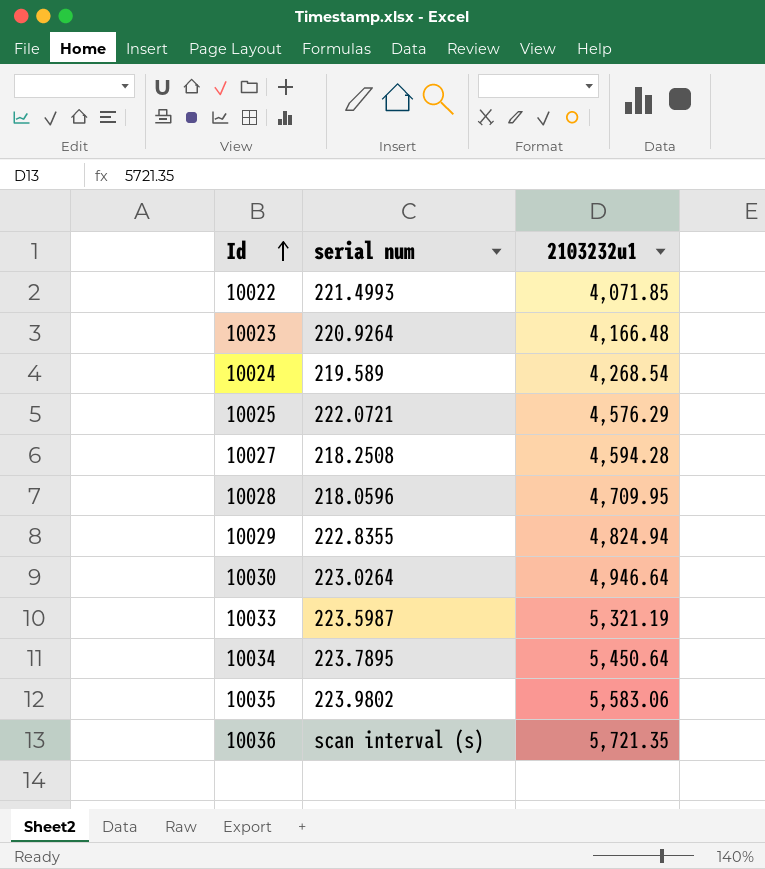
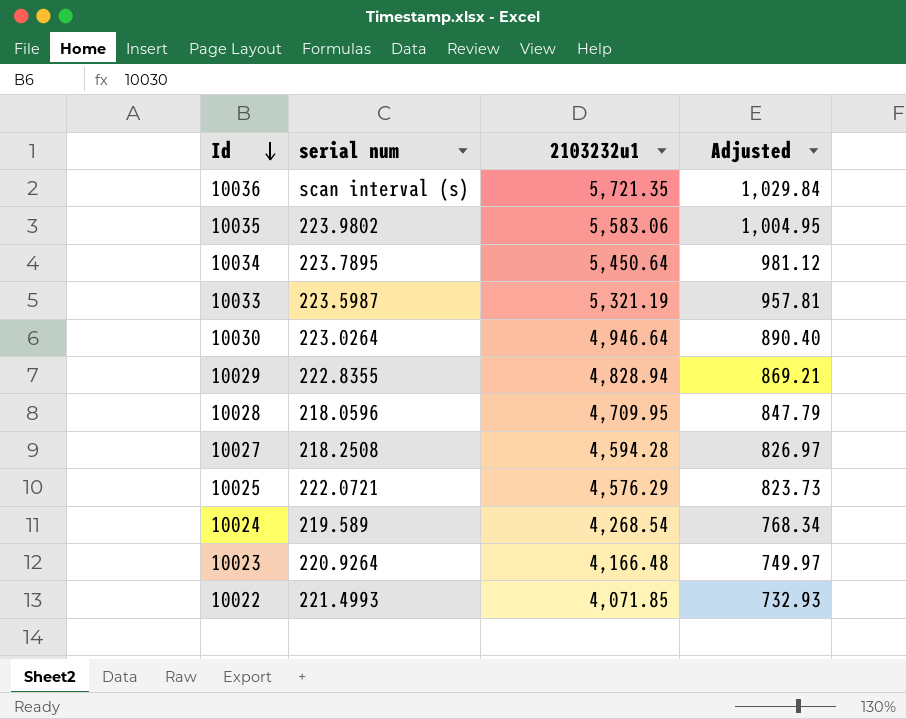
row order: Id ascending -> Id descending
column Adjusted | formula: none -> [2103232u1] * 0.18
10029 | 2103232u1: 4,824.94 -> 4,828.94

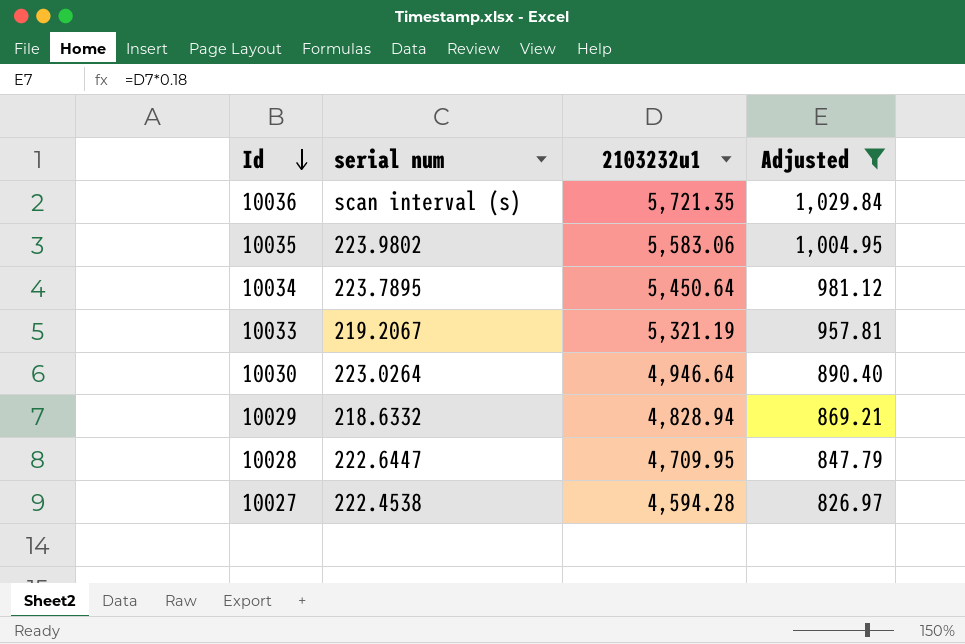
filter: none -> Adjusted >= 826.97
10033 | serial num: 223.5987 -> 219.2067
10029 | serial num: 222.8355 -> 218.6332
10028 | serial num: 218.0596 -> 222.6447
10027 | serial num: 218.2508 -> 222.4538

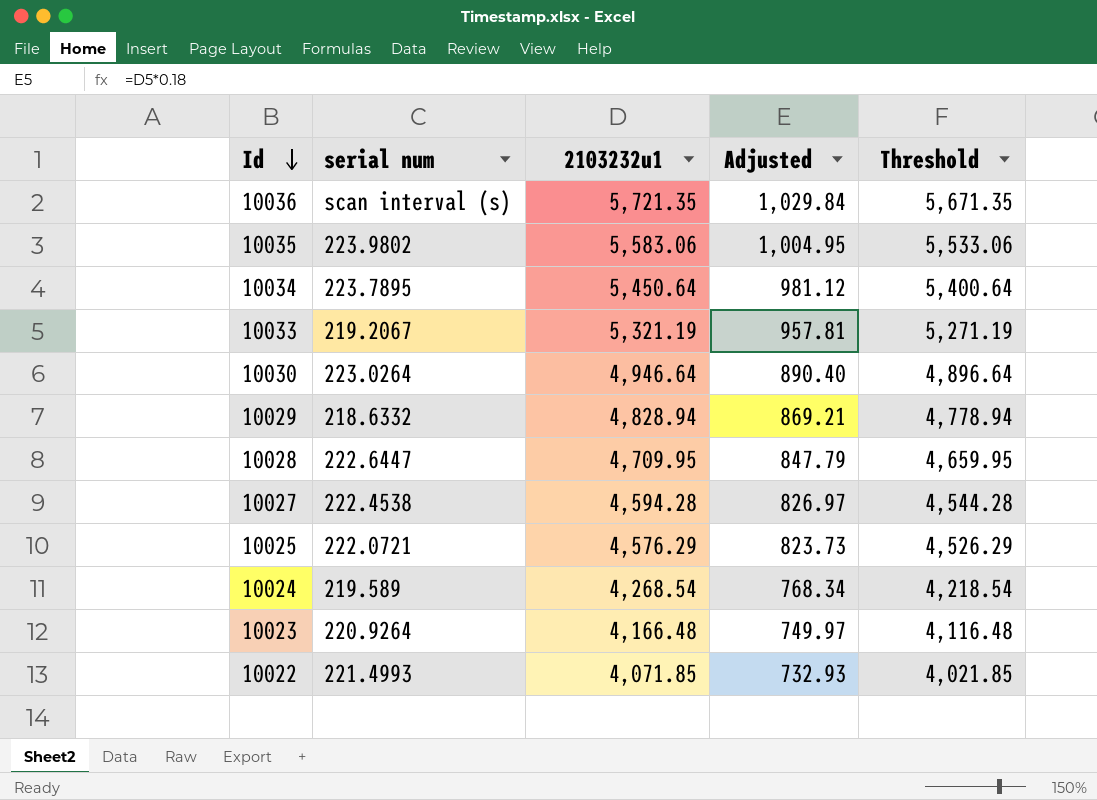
filter: Adjusted >= 826.97 -> none
column Threshold | formula: none -> [2103232u1] - 50

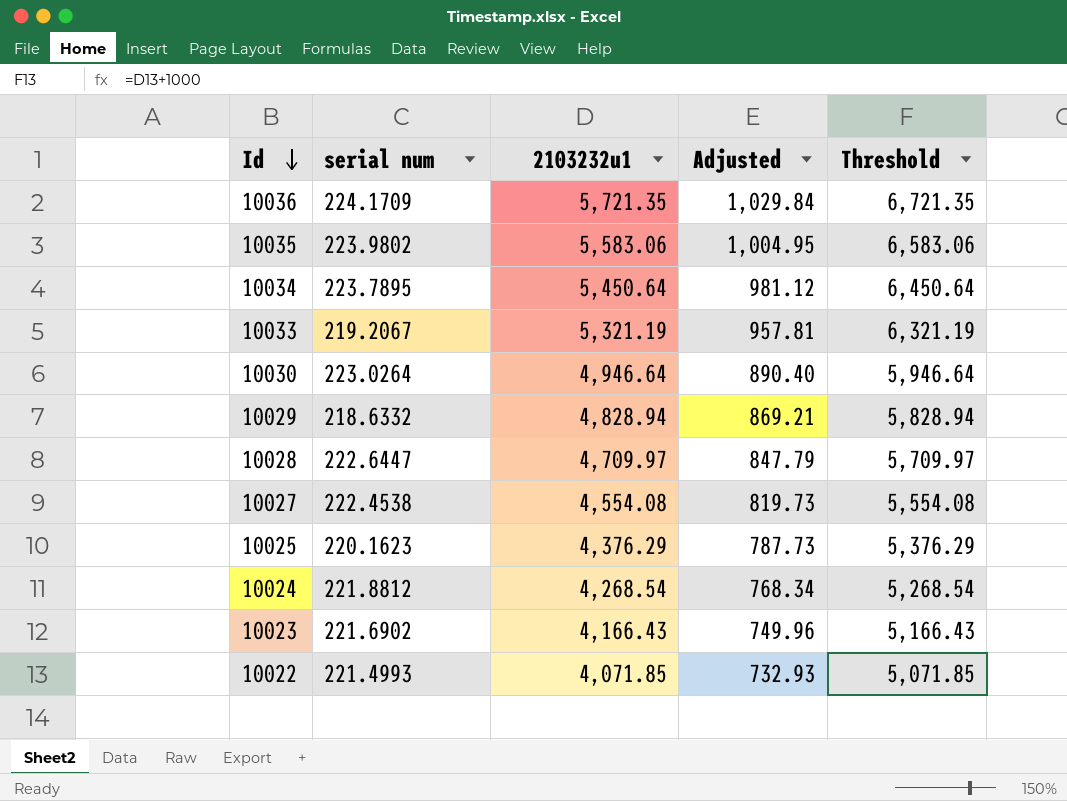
column Threshold | formula: [2103232u1] - 50 -> [2103232u1] + 1000
10036 | serial num: scan interval (s) -> 224.1709
10028 | 2103232u1: 4,709.95 -> 4,709.97
10027 | 2103232u1: 4,594.28 -> 4,554.08
10027 | Adjusted: 826.97 -> 819.73
10025 | serial num: 222.0721 -> 220.1623
10025 | 2103232u1: 4,576.29 -> 4,376.29
10025 | Adjusted: 823.73 -> 787.73
10024 | serial num: 219.589 -> 221.8812
10023 | serial num: 220.9264 -> 221.6902
10023 | 2103232u1: 4,166.48 -> 4,166.43
10023 | Adjusted: 749.97 -> 749.96

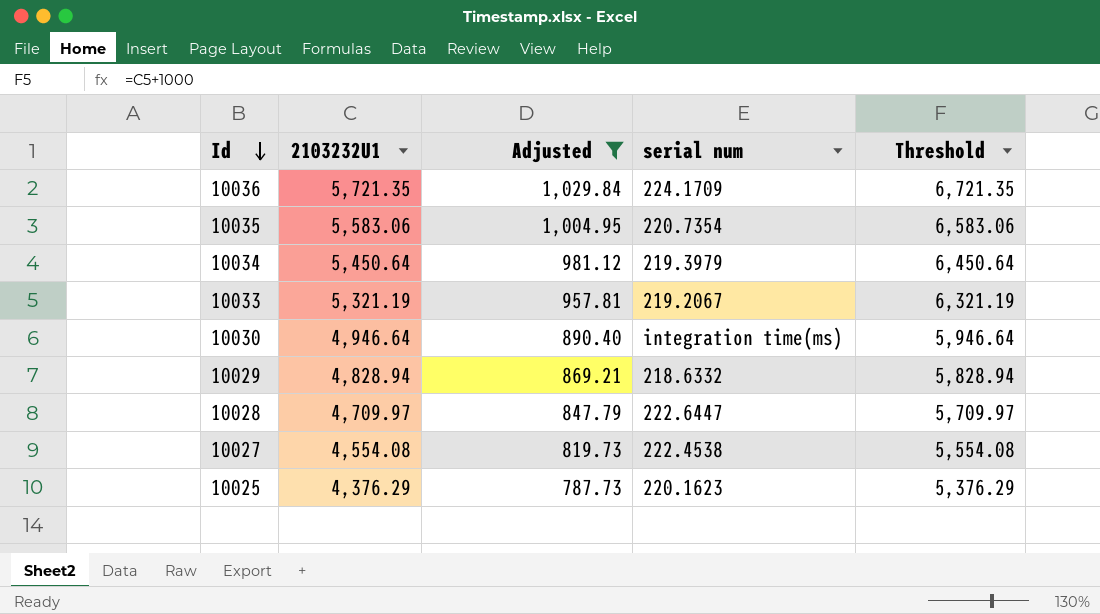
filter: none -> Adjusted >= 787.73
column name: 2103232u1 -> 2103232U1
column serial num | position: 2 -> 4
10035 | serial num: 223.9802 -> 220.7354
10034 | serial num: 223.7895 -> 219.3979
10030 | serial num: 223.0264 -> integration time(ms)

